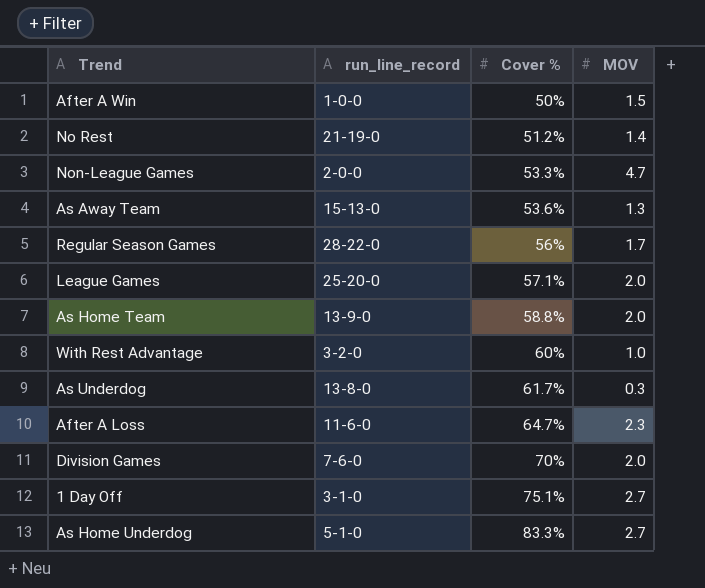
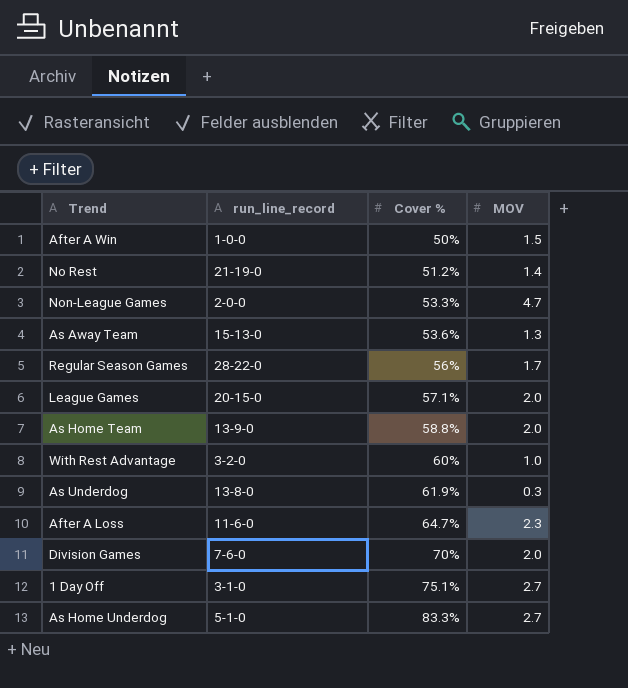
League Games | run_line_record: 25-20-0 -> 20-15-0
As Underdog | Cover %: 61.7% -> 61.9%

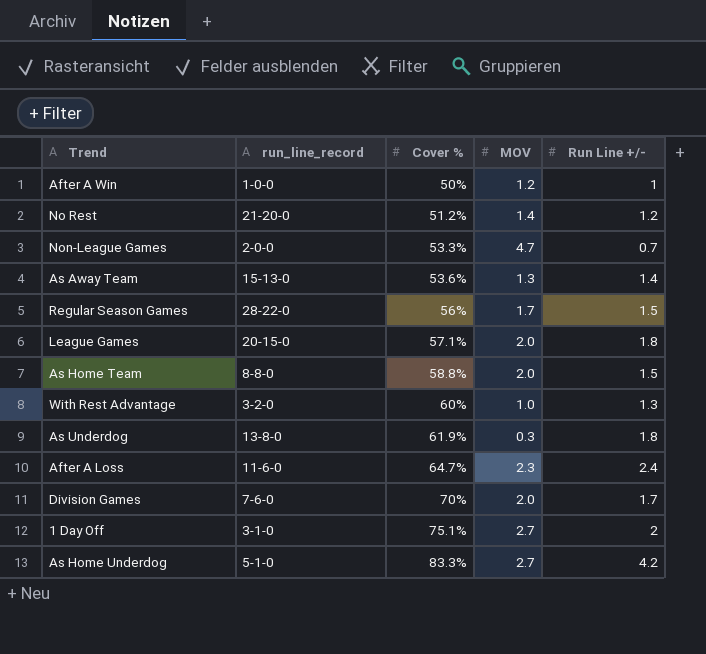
column Run Line +/- | position: none -> 5
After A Win | MOV: 1.5 -> 1.2
No Rest | run_line_record: 21-19-0 -> 21-20-0
As Home Team | run_line_record: 13-9-0 -> 8-8-0

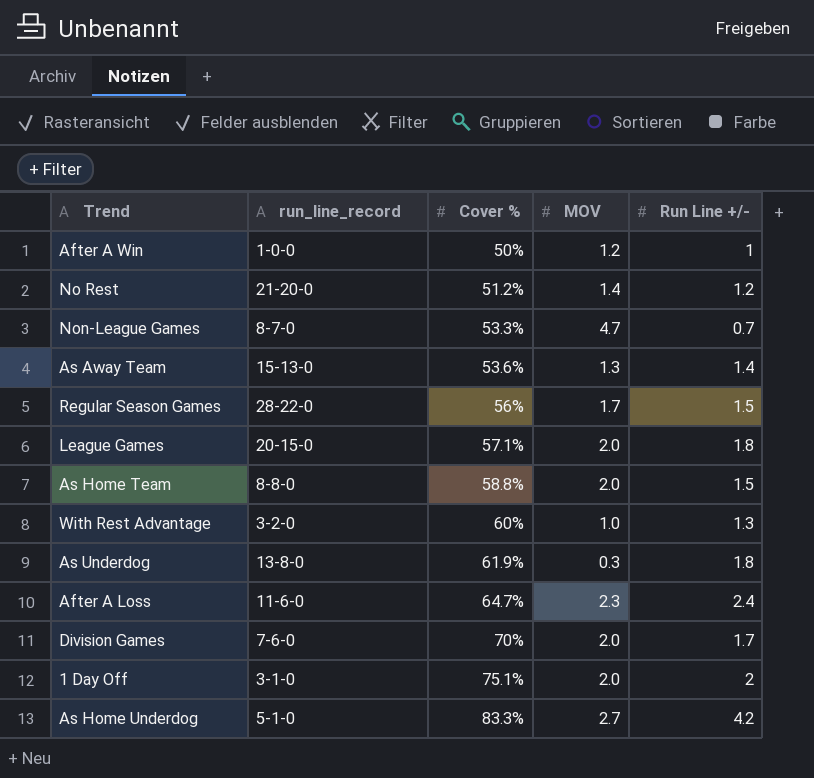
Non-League Games | run_line_record: 2-0-0 -> 8-7-0
1 Day Off | MOV: 2.7 -> 2.0

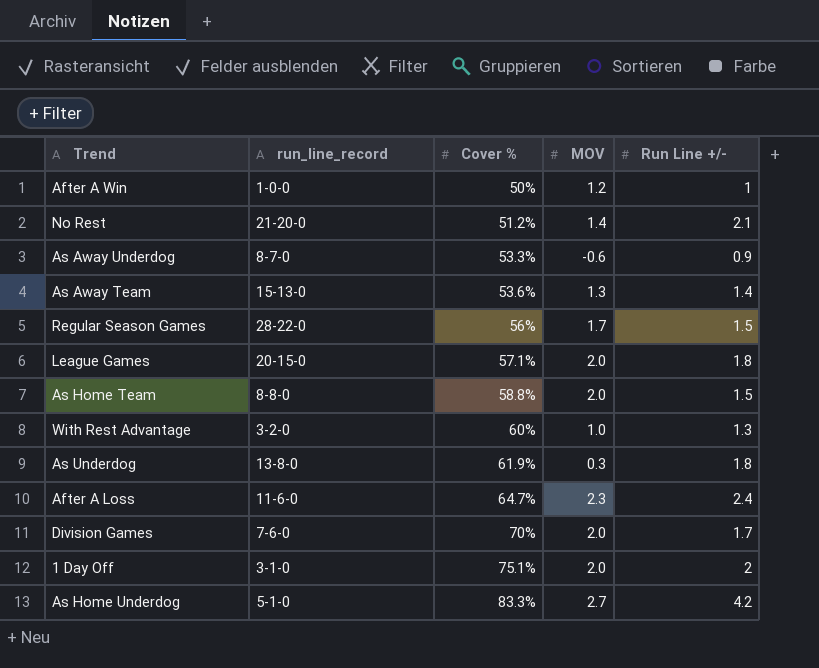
row Non-League Games: 8-7-0 | 53.3% | 4.7 | 0.7 -> none
No Rest | Run Line +/-: 1.2 -> 2.1
row As Away Underdog: none -> 8-7-0 | 53.3% | -0.6 | 0.9

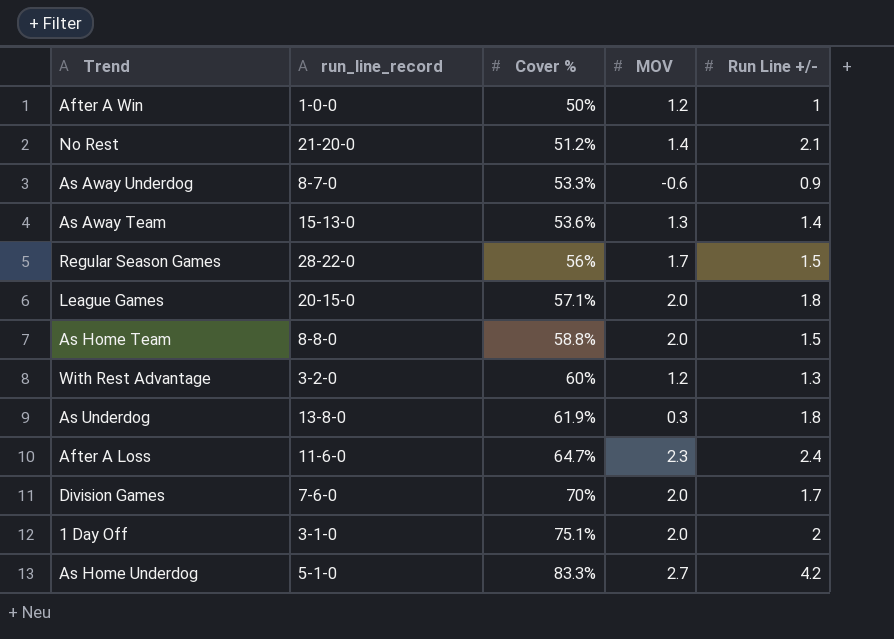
With Rest Advantage | MOV: 1.0 -> 1.2

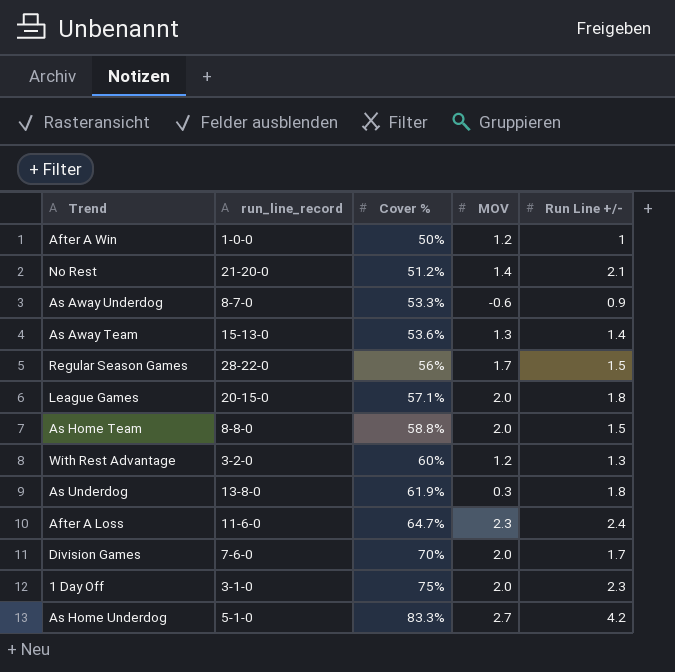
1 Day Off | Cover %: 75.1% -> 75%
1 Day Off | Run Line +/-: 2 -> 2.3

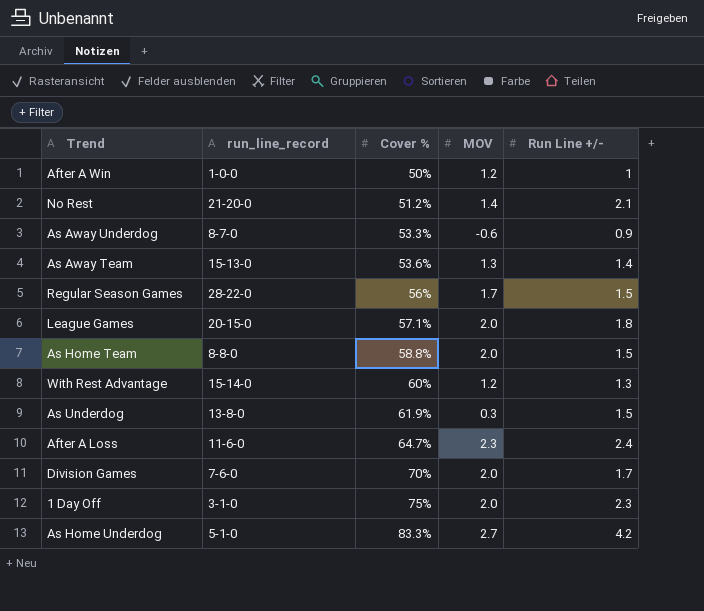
With Rest Advantage | run_line_record: 3-2-0 -> 15-14-0
As Underdog | Run Line +/-: 1.8 -> 1.5

